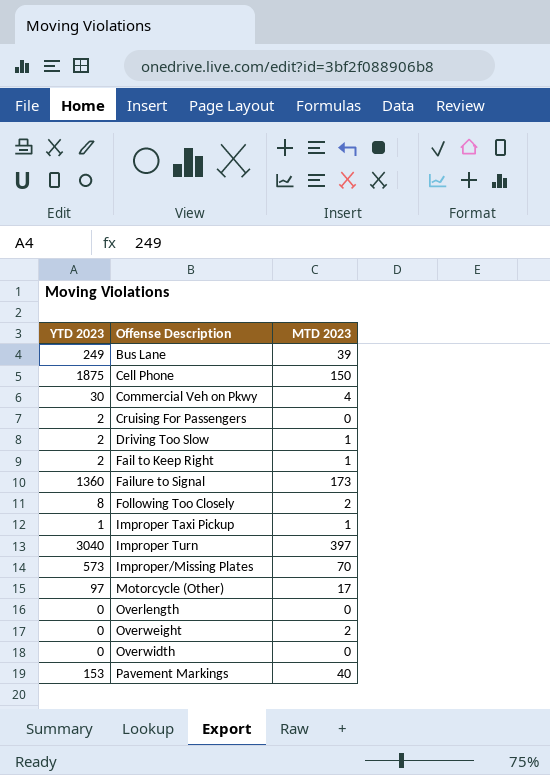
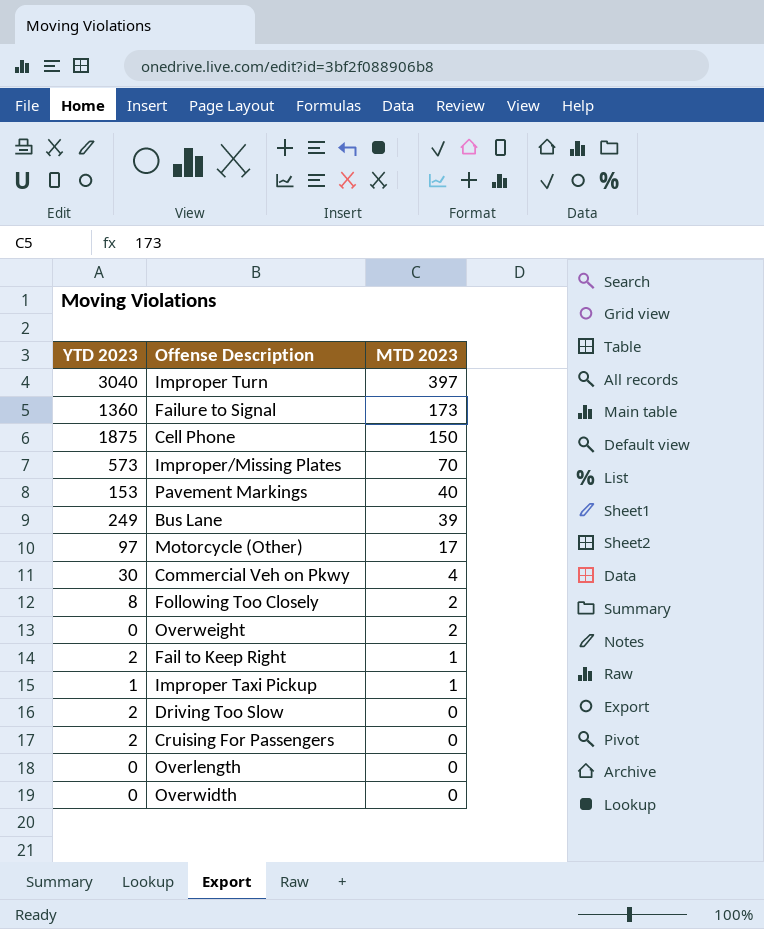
row order: Offense Description ascending -> MTD 2023 descending
Driving Too Slow | MTD 2023: 1 -> 0

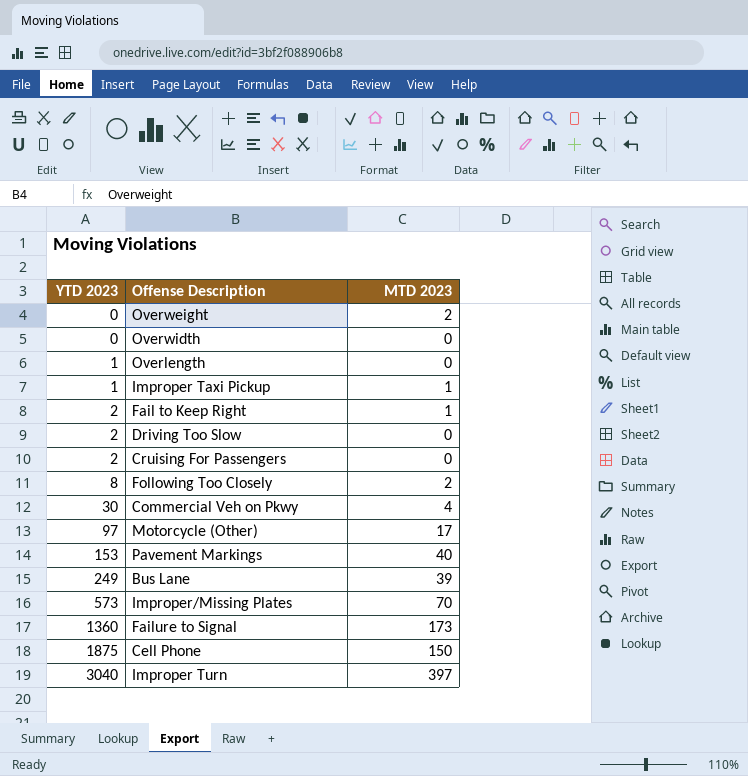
row order: MTD 2023 descending -> YTD 2023 ascending
Overlength | YTD 2023: 0 -> 1

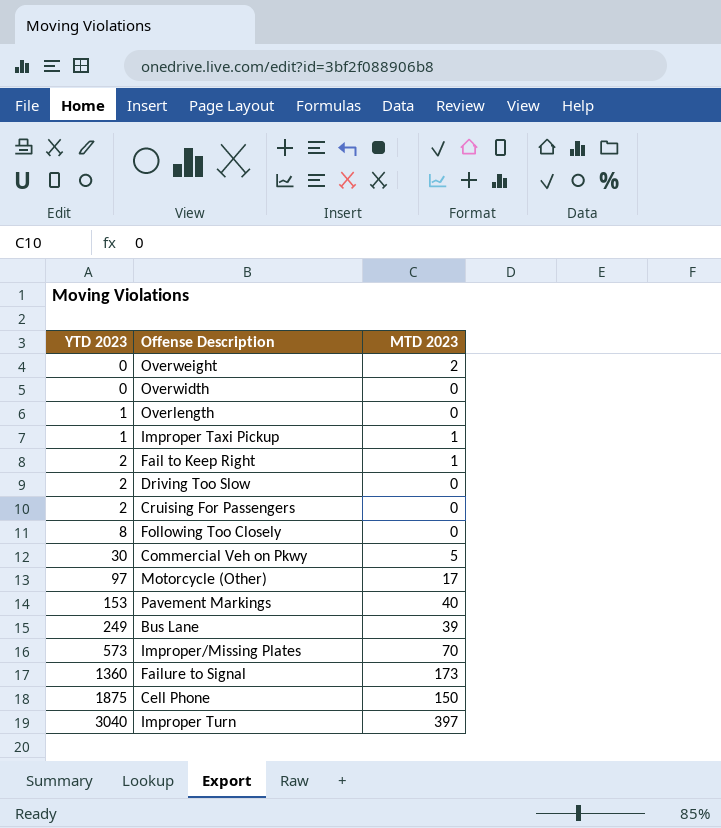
Following Too Closely | MTD 2023: 2 -> 0
Commercial Veh on Pkwy | MTD 2023: 4 -> 5

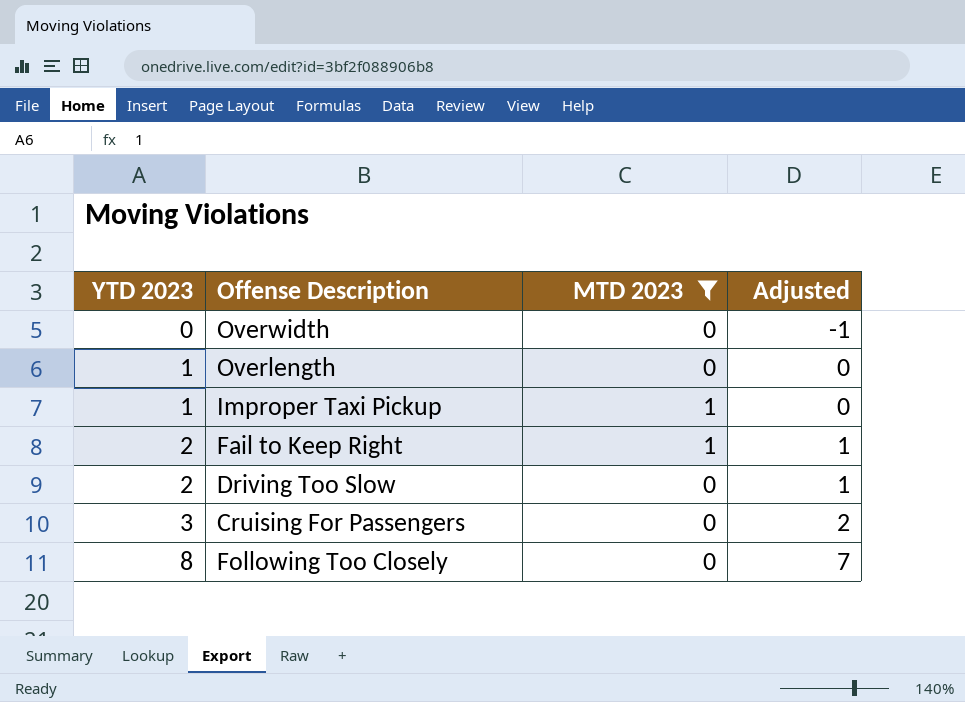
filter: none -> MTD 2023 <= 1
column Adjusted | formula: none -> [YTD 2023] - 1
Cruising For Passengers | YTD 2023: 2 -> 3

